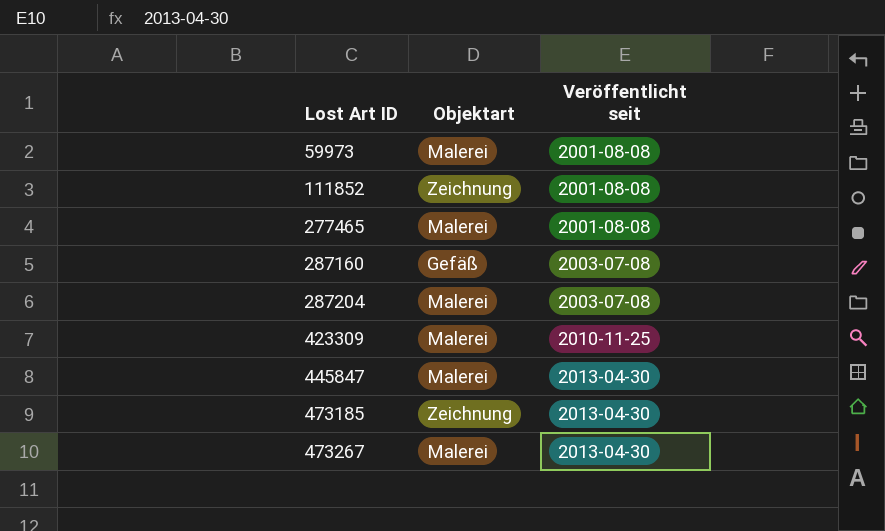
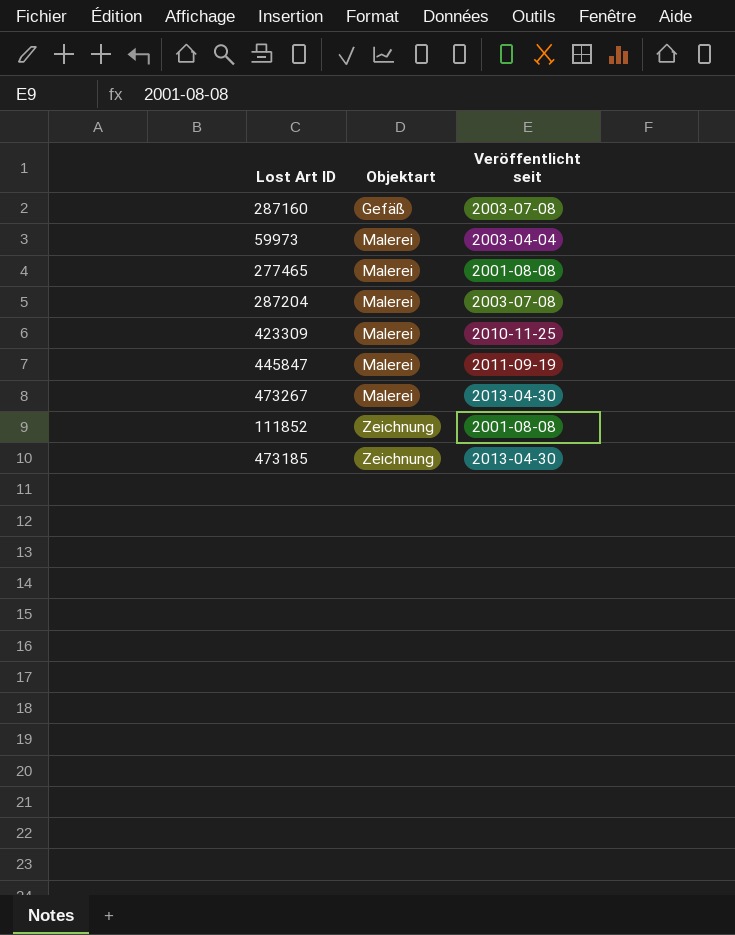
row order: Lost Art ID ascending -> Objektart ascending
59973 | Veröffentlicht seit: 2001-08-08 -> 2003-04-04
445847 | Veröffentlicht seit: 2013-04-30 -> 2011-09-19

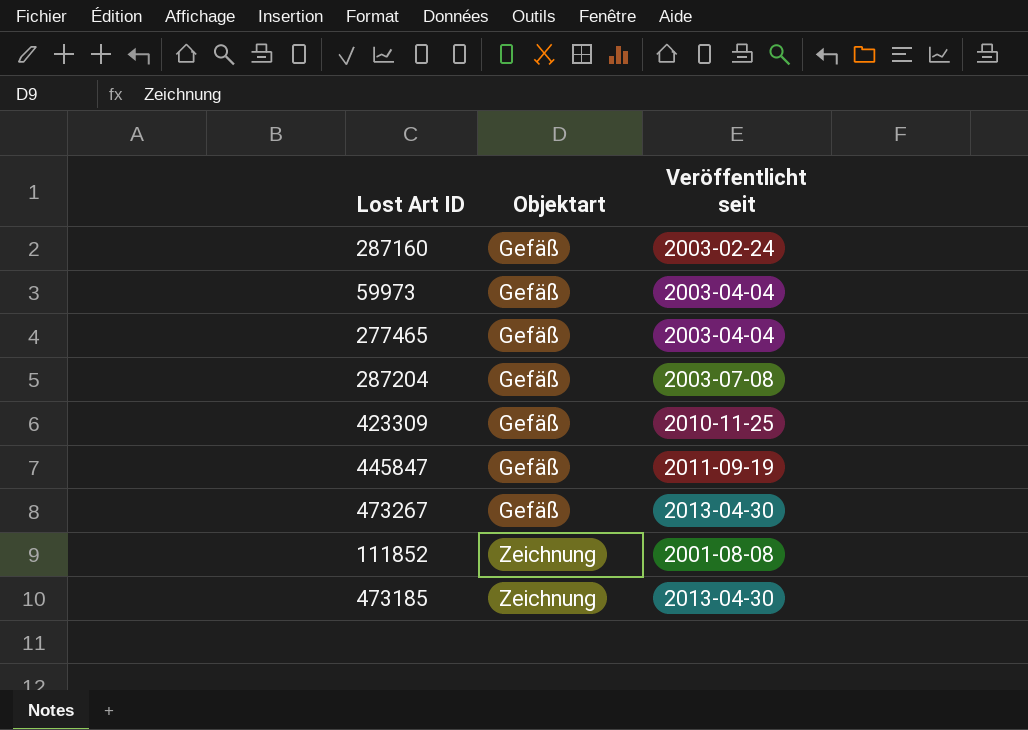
287160 | Veröffentlicht seit: 2003-07-08 -> 2003-02-24
59973 | Objektart: Malerei -> Gefäß
277465 | Objektart: Malerei -> Gefäß
277465 | Veröffentlicht seit: 2001-08-08 -> 2003-04-04
287204 | Objektart: Malerei -> Gefäß
423309 | Objektart: Malerei -> Gefäß
445847 | Objektart: Malerei -> Gefäß
473267 | Objektart: Malerei -> Gefäß

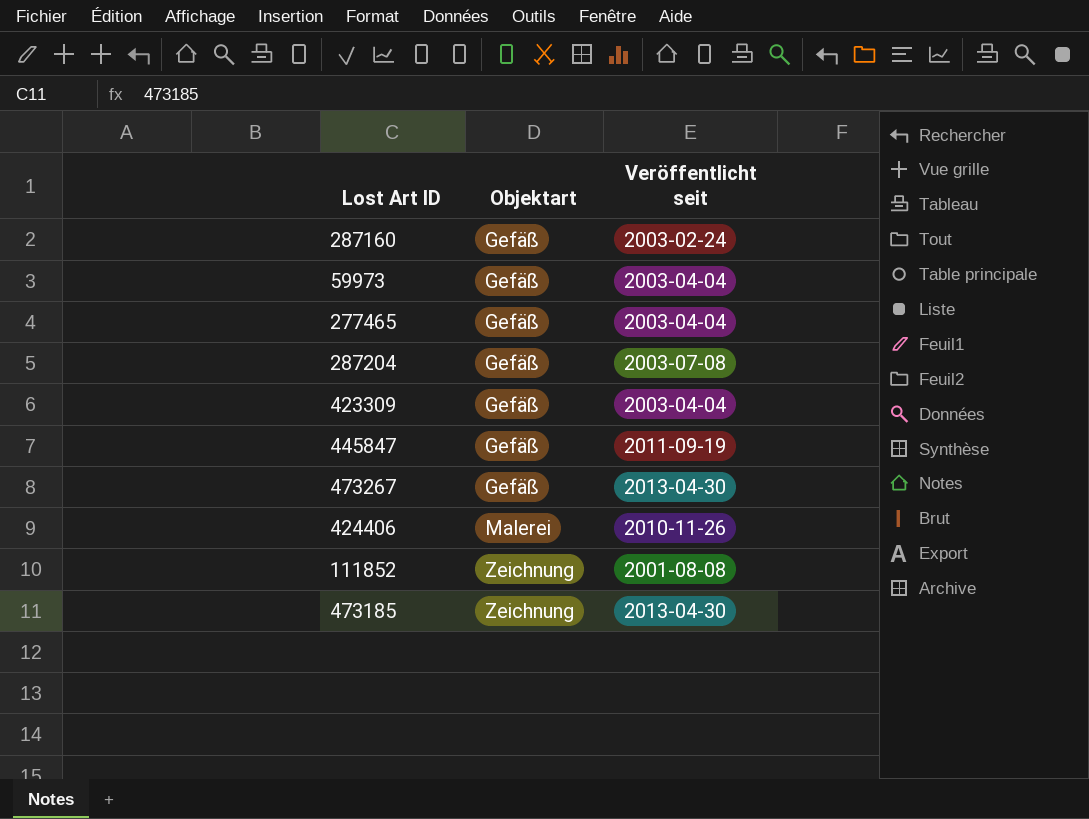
423309 | Veröffentlicht seit: 2010-11-25 -> 2003-04-04
row 424406: none -> Malerei | 2010-11-26

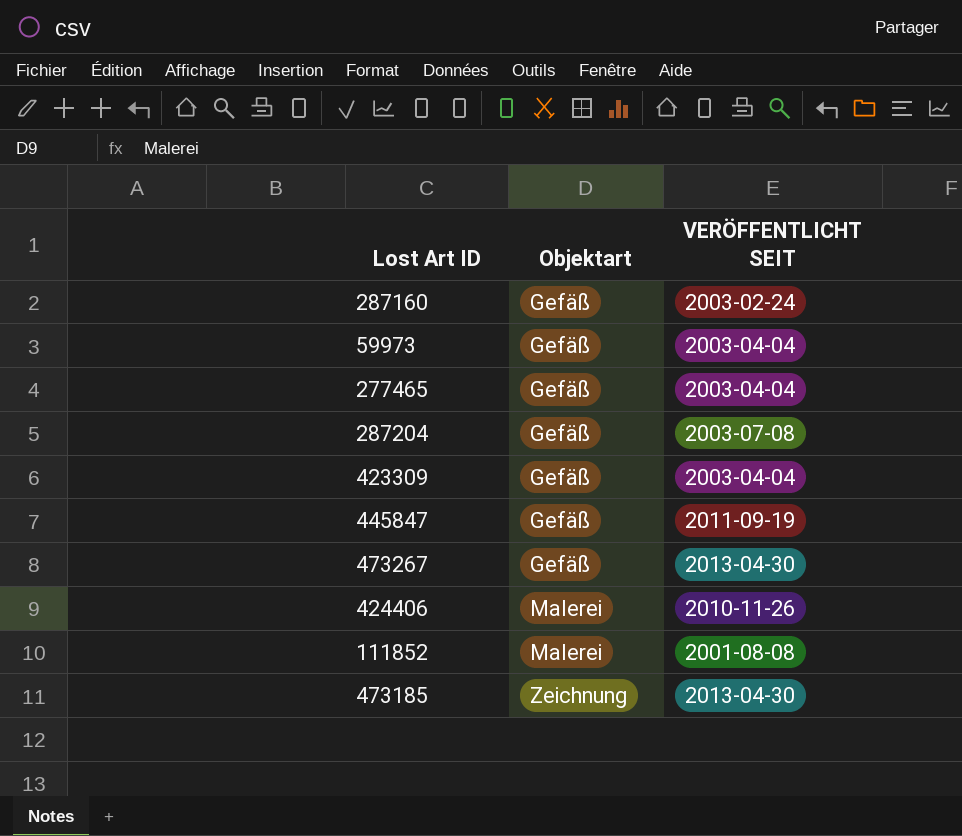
column name: Veröffentlicht seit -> VERÖFFENTLICHT SEIT
111852 | Objektart: Zeichnung -> Malerei

